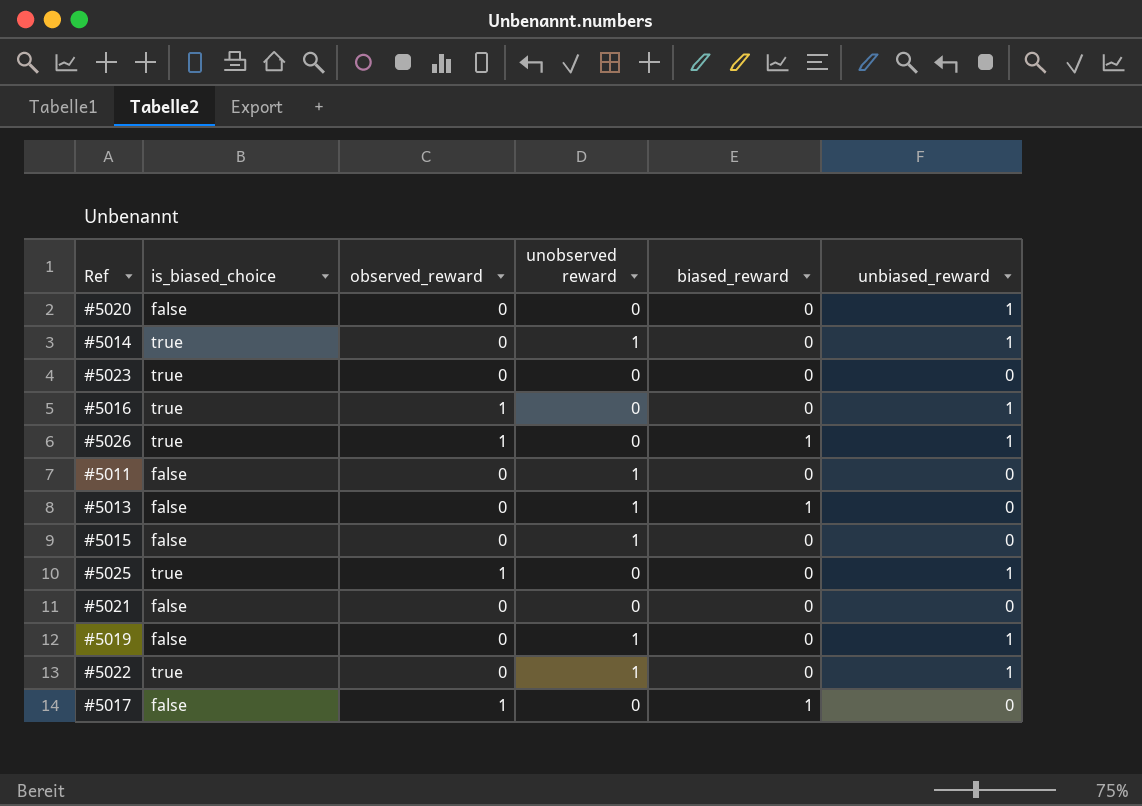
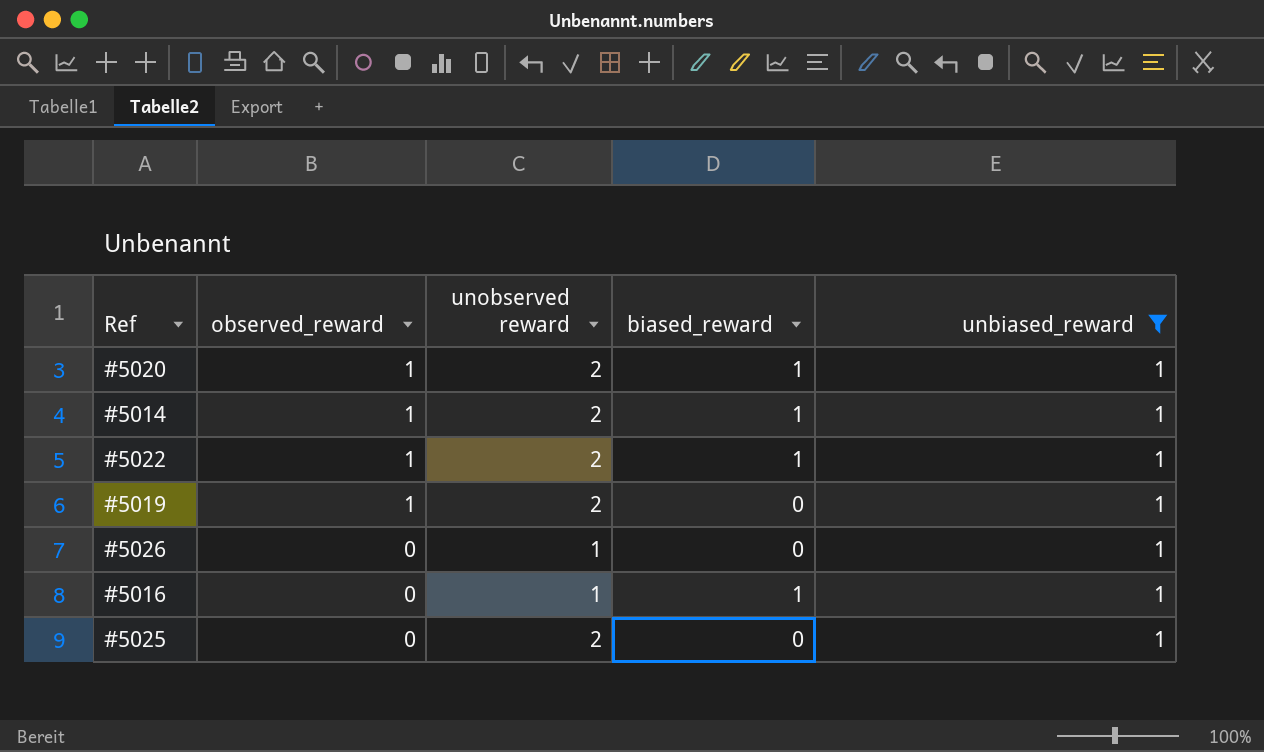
filter: none -> unbiased_reward = 1
row order: none -> observed_reward descending
column is_biased_choice | position: 2 -> none
#5020 | observed_reward: 0 -> 1
#5020 | unobserved reward: 0 -> 2
#5020 | biased_reward: 0 -> 1
#5014 | observed_reward: 0 -> 1
#5014 | unobserved reward: 1 -> 2
#5014 | biased_reward: 0 -> 1
#5022 | observed_reward: 0 -> 1
#5022 | unobserved reward: 1 -> 2
#5022 | biased_reward: 0 -> 1
#5019 | observed_reward: 0 -> 1
#5019 | unobserved reward: 1 -> 2
#5026 | observed_reward: 1 -> 0
#5026 | unobserved reward: 0 -> 1
#5026 | biased_reward: 1 -> 0
#5016 | observed_reward: 1 -> 0
#5016 | unobserved reward: 0 -> 1
#5016 | biased_reward: 0 -> 1
#5025 | observed_reward: 1 -> 0
#5025 | unobserved reward: 0 -> 2

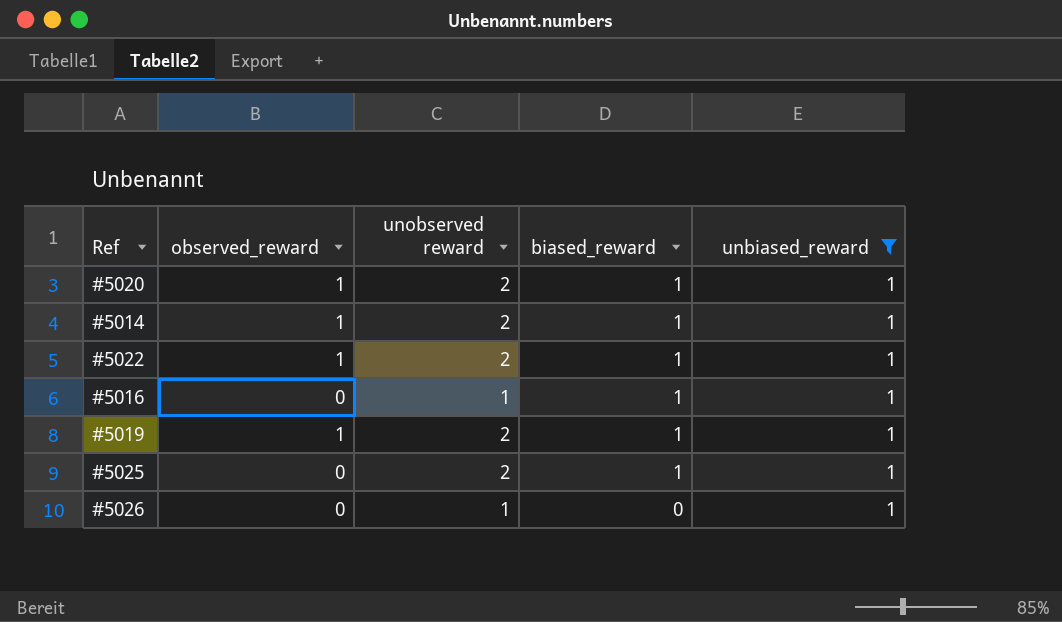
row order: observed_reward descending -> biased_reward descending
#5019 | biased_reward: 0 -> 1
#5025 | biased_reward: 0 -> 1

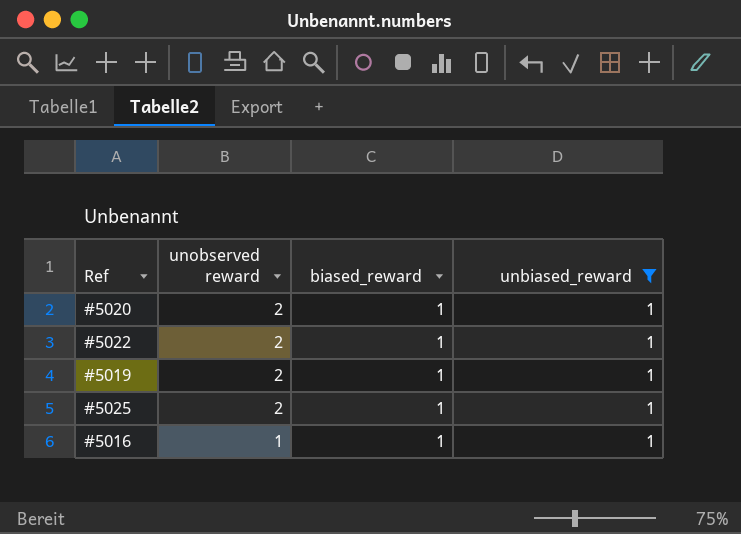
row order: biased_reward descending -> unobserved reward descending
column observed_reward | position: 2 -> none
row #5014: 1 | 2 | 1 | 1 -> none
row #5026: 0 | 1 | 0 | 1 -> none

